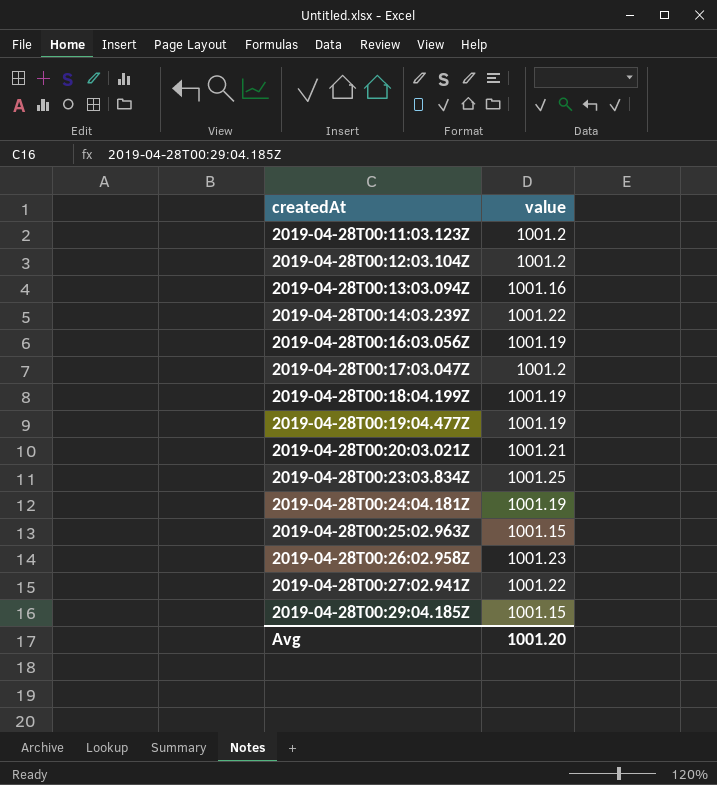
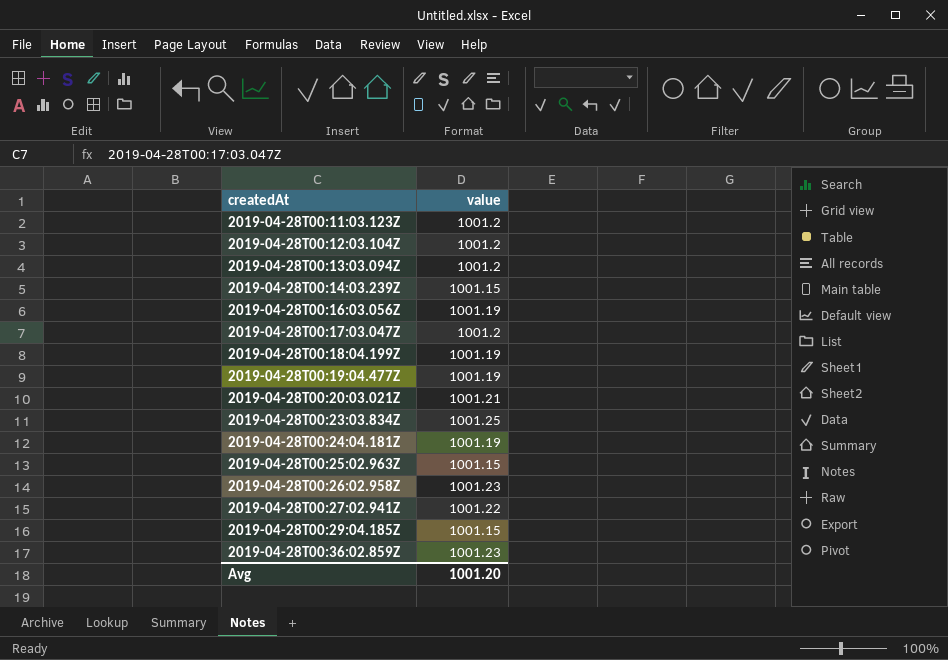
2019-04-28T00:13:03.094Z | value: 1001.16 -> 1001.2
2019-04-28T00:14:03.239Z | value: 1001.22 -> 1001.15
row 2019-04-28T00:36:02.859Z: none -> 1001.23

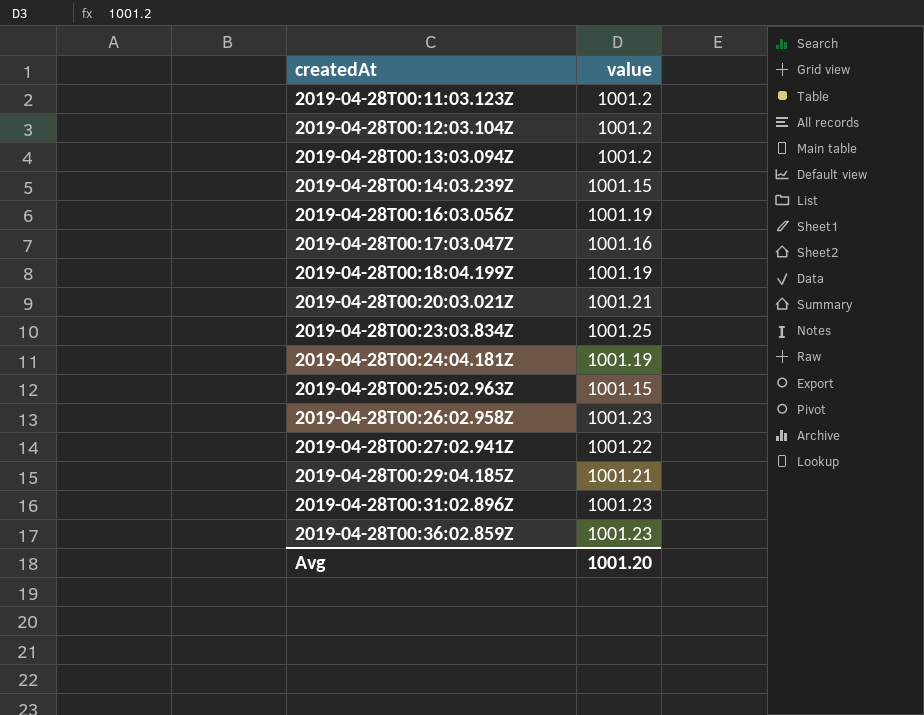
row 2019-04-28T00:19:04.477Z: 1001.19 -> none
2019-04-28T00:17:03.047Z | value: 1001.2 -> 1001.16
2019-04-28T00:29:04.185Z | value: 1001.15 -> 1001.21
row 2019-04-28T00:31:02.896Z: none -> 1001.23

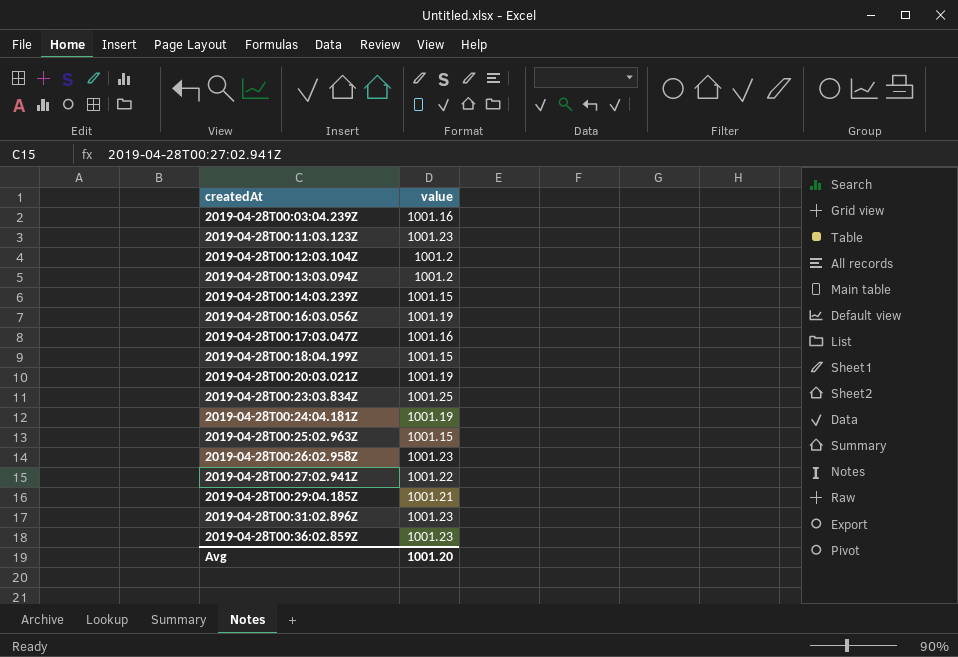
row 2019-04-28T00:03:04.239Z: none -> 1001.16
2019-04-28T00:11:03.123Z | value: 1001.2 -> 1001.23
2019-04-28T00:18:04.199Z | value: 1001.19 -> 1001.15
2019-04-28T00:20:03.021Z | value: 1001.21 -> 1001.19

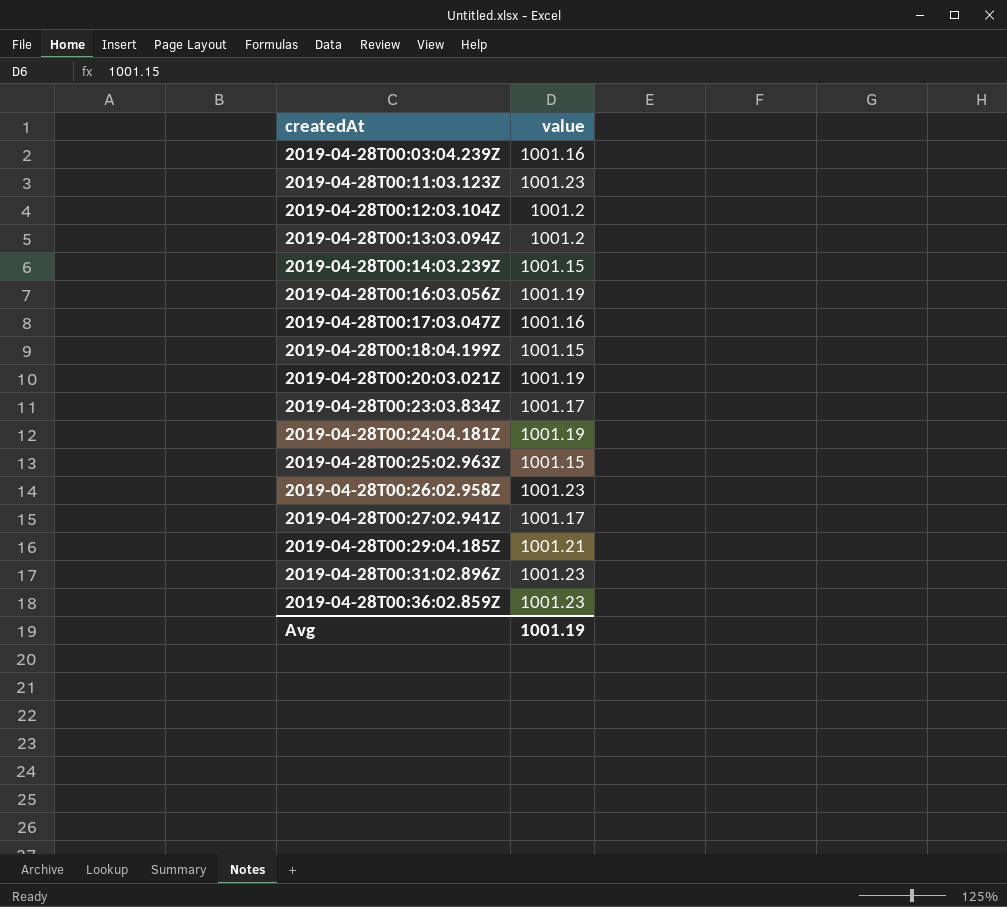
2019-04-28T00:23:03.834Z | value: 1001.25 -> 1001.17
2019-04-28T00:27:02.941Z | value: 1001.22 -> 1001.17
Avg | value: 1001.20 -> 1001.19

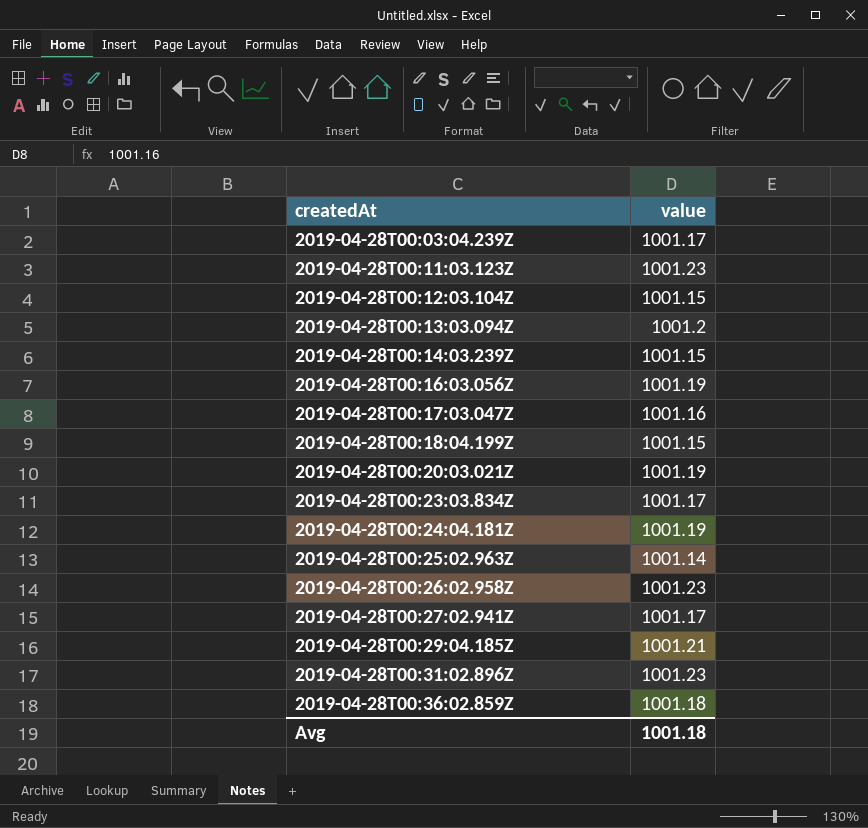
2019-04-28T00:03:04.239Z | value: 1001.16 -> 1001.17
2019-04-28T00:12:03.104Z | value: 1001.2 -> 1001.15
2019-04-28T00:25:02.963Z | value: 1001.15 -> 1001.14
2019-04-28T00:36:02.859Z | value: 1001.23 -> 1001.18
Avg | value: 1001.19 -> 1001.18

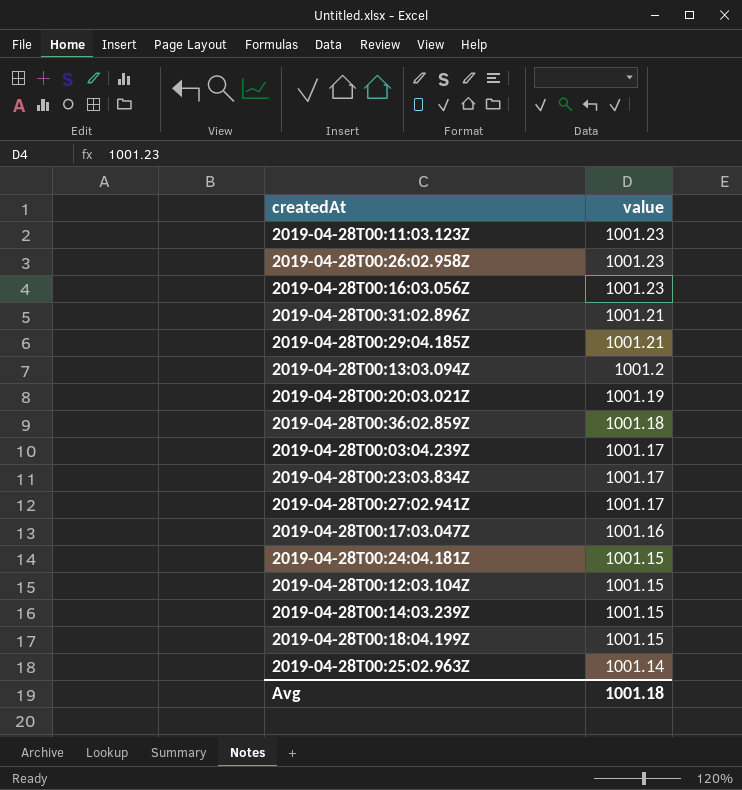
row order: createdAt ascending -> value descending
2019-04-28T00:16:03.056Z | value: 1001.19 -> 1001.23
2019-04-28T00:31:02.896Z | value: 1001.23 -> 1001.21
2019-04-28T00:24:04.181Z | value: 1001.19 -> 1001.15

